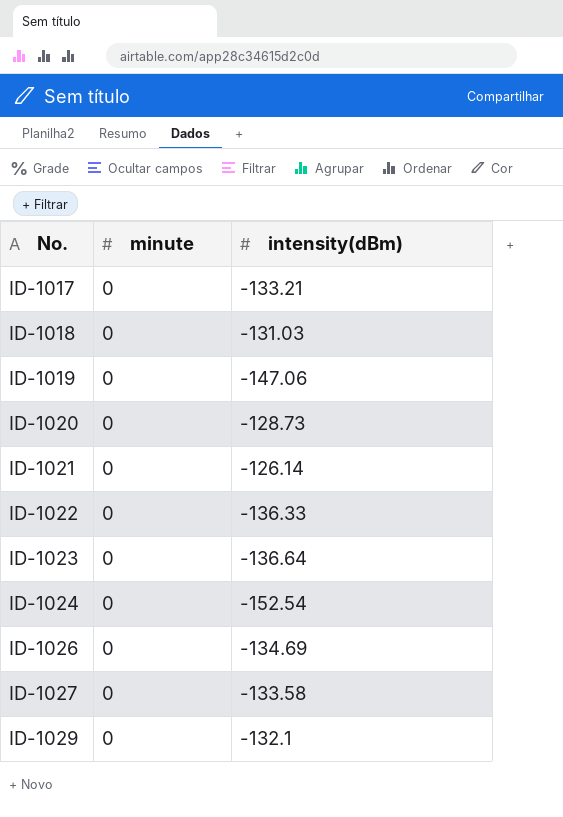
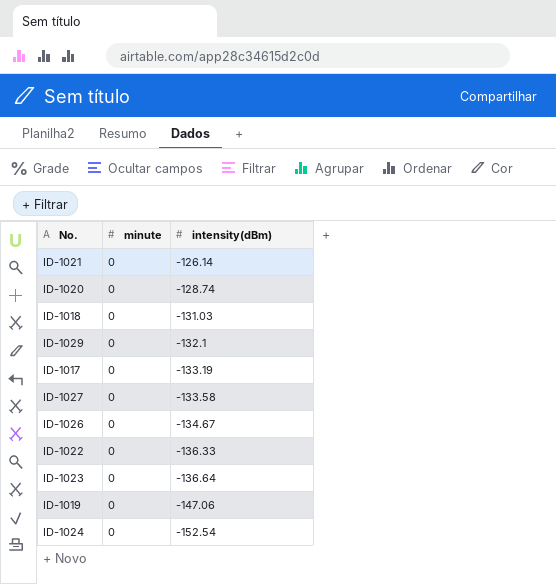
row order: No. ascending -> intensity(dBm) descending
ID-1020 | intensity(dBm): -128.73 -> -128.74
ID-1017 | intensity(dBm): -133.21 -> -133.19
ID-1026 | intensity(dBm): -134.69 -> -134.67

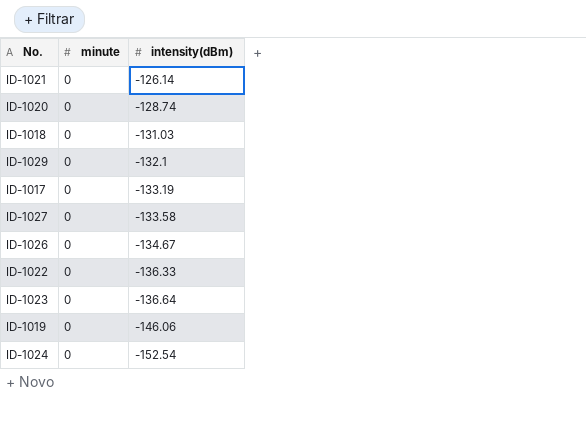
ID-1019 | intensity(dBm): -147.06 -> -146.06

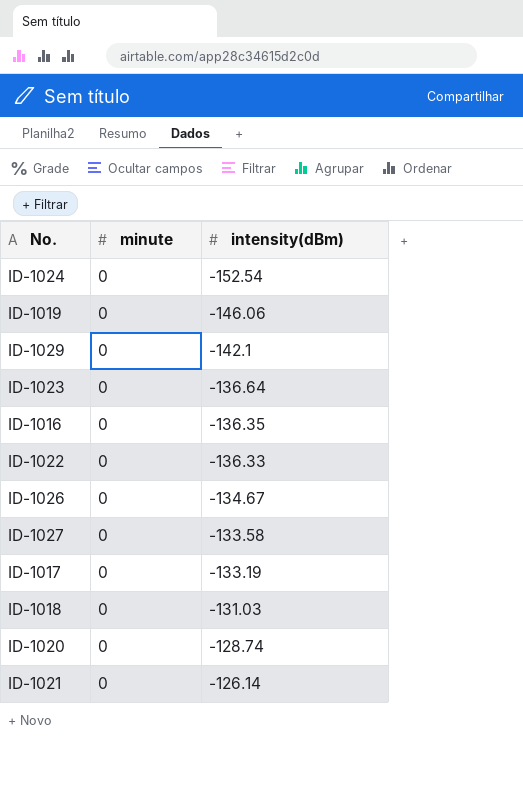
row order: intensity(dBm) descending -> intensity(dBm) ascending
ID-1029 | intensity(dBm): -132.1 -> -142.1
row ID-1016: none -> 0 | -136.35

